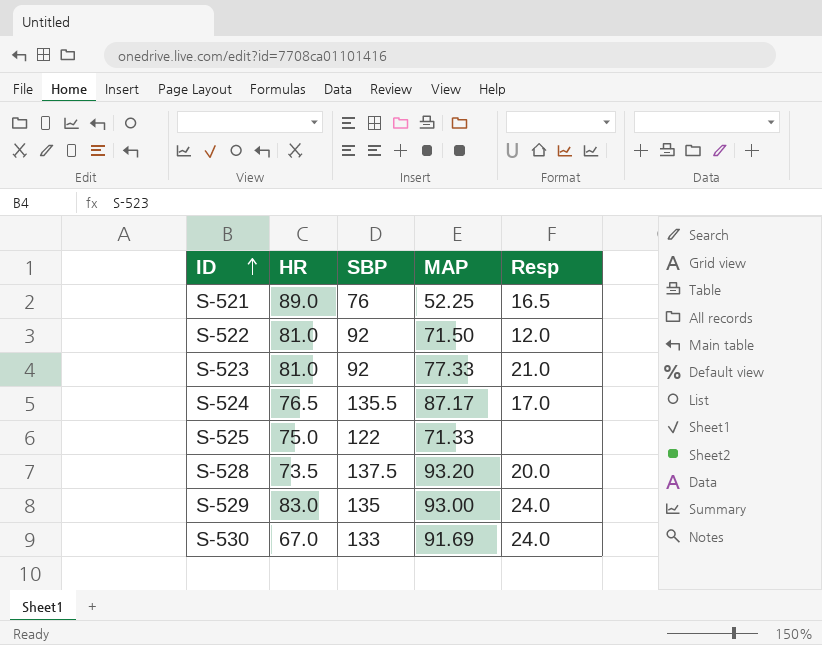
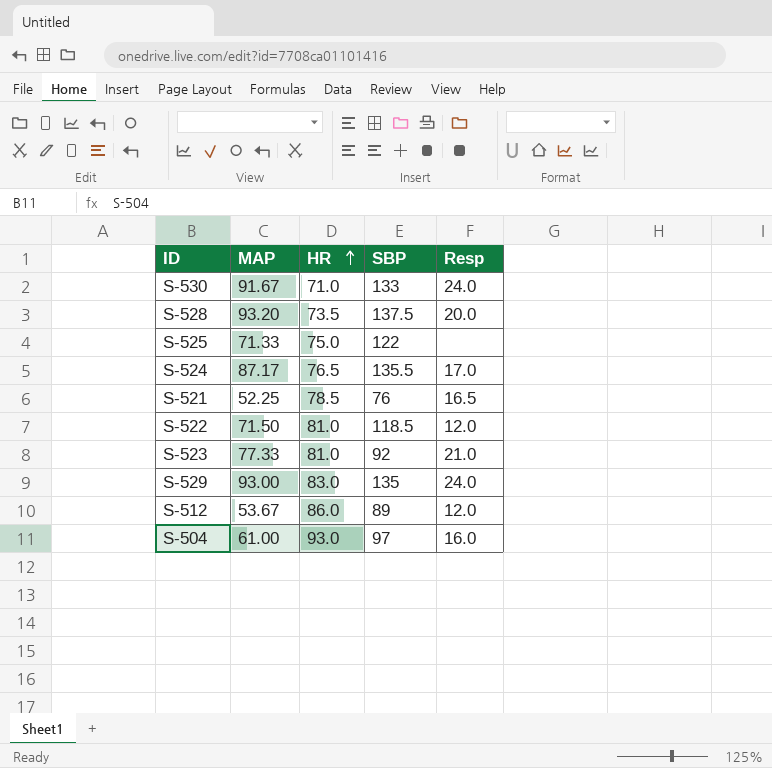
row order: ID ascending -> HR ascending
column MAP | position: 4 -> 2
S-530 | MAP: 91.69 -> 91.67
S-530 | HR: 67.0 -> 71.0
S-521 | HR: 89.0 -> 78.5
S-522 | SBP: 92 -> 118.5
row S-512: none -> 53.67 | 86.0 | 89 | 12.0
row S-504: none -> 61.00 | 93.0 | 97 | 16.0

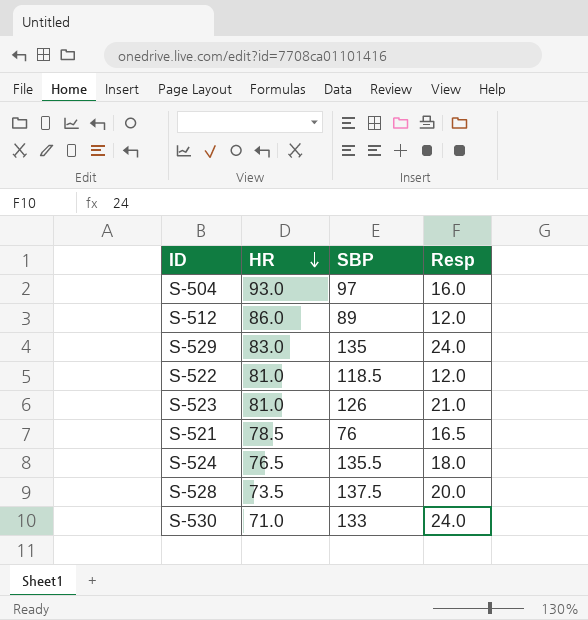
row order: HR ascending -> HR descending
column MAP | position: 2 -> none
row S-525: 71.33 | 75.0 | 122 | none -> none
S-523 | SBP: 92 -> 126
S-524 | Resp: 17.0 -> 18.0

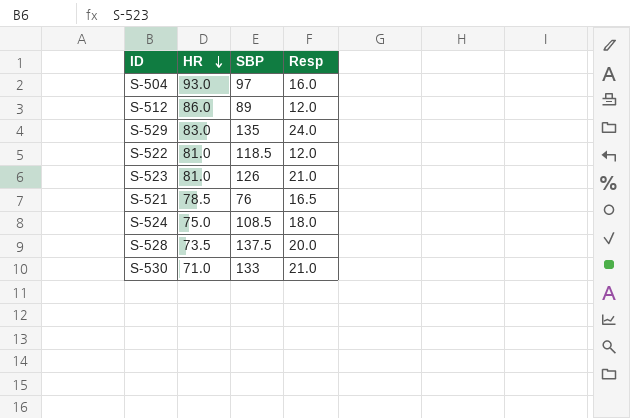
S-524 | HR: 76.5 -> 75.0
S-524 | SBP: 135.5 -> 108.5
S-530 | Resp: 24.0 -> 21.0

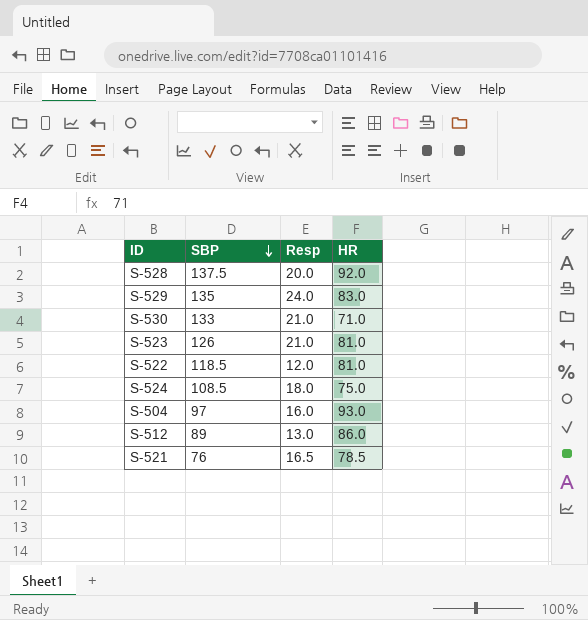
row order: HR descending -> SBP descending
column HR | position: 2 -> 4
S-528 | HR: 73.5 -> 92.0
S-512 | Resp: 12.0 -> 13.0

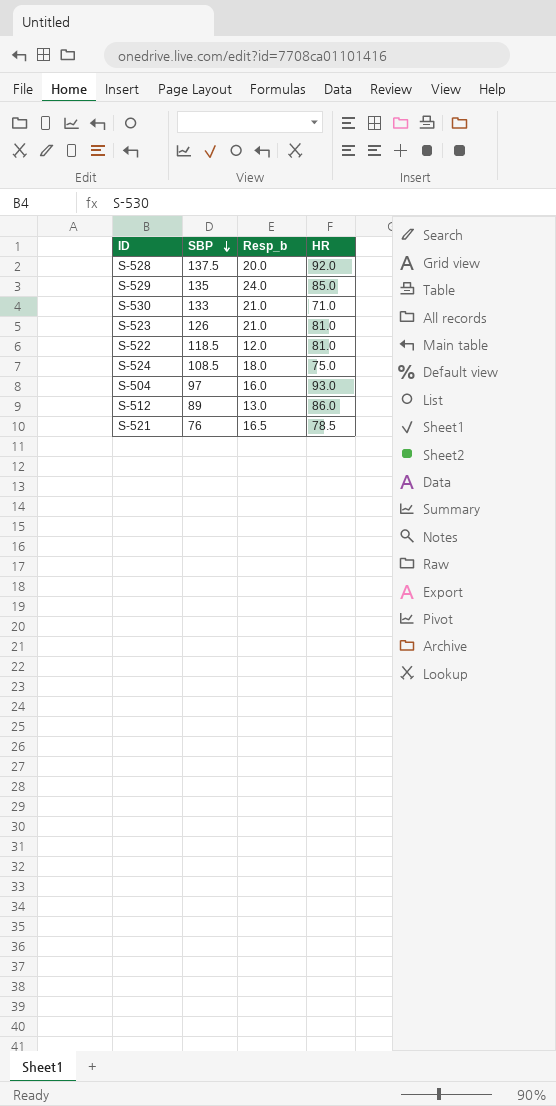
column name: Resp -> Resp_b
S-529 | HR: 83.0 -> 85.0

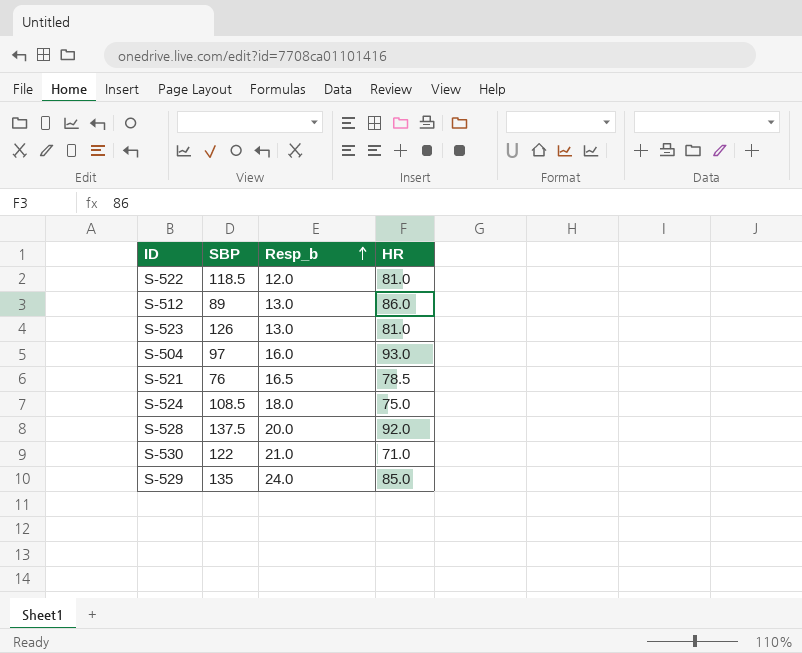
row order: SBP descending -> Resp_b ascending
S-523 | Resp_b: 21.0 -> 13.0
S-530 | SBP: 133 -> 122

